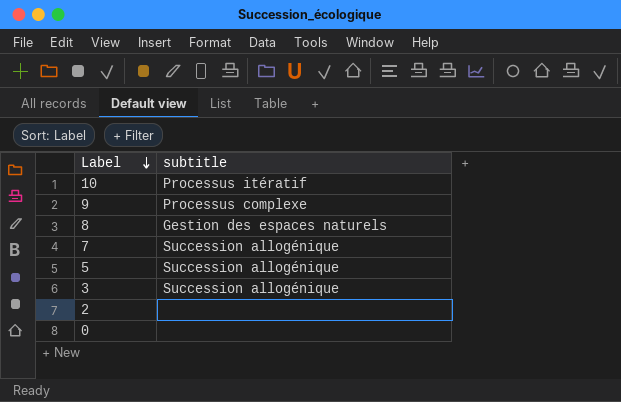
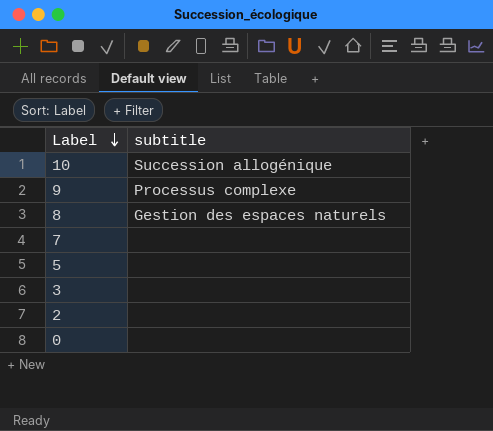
10 | subtitle: Processus itératif -> Succession allogénique
7 | subtitle: Succession allogénique -> none
5 | subtitle: Succession allogénique -> none
3 | subtitle: Succession allogénique -> none

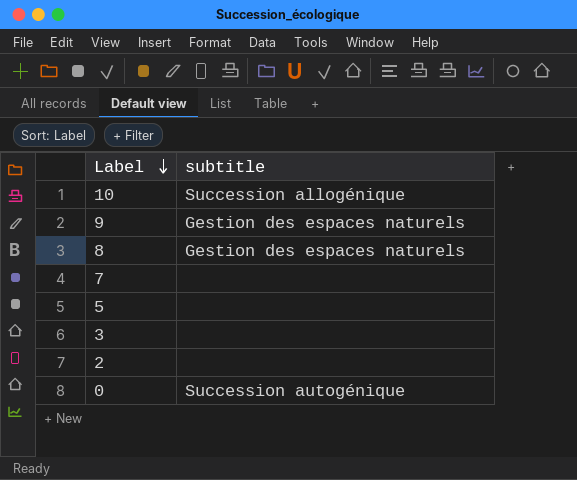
9 | subtitle: Processus complexe -> Gestion des espaces naturels
0 | subtitle: none -> Succession autogénique

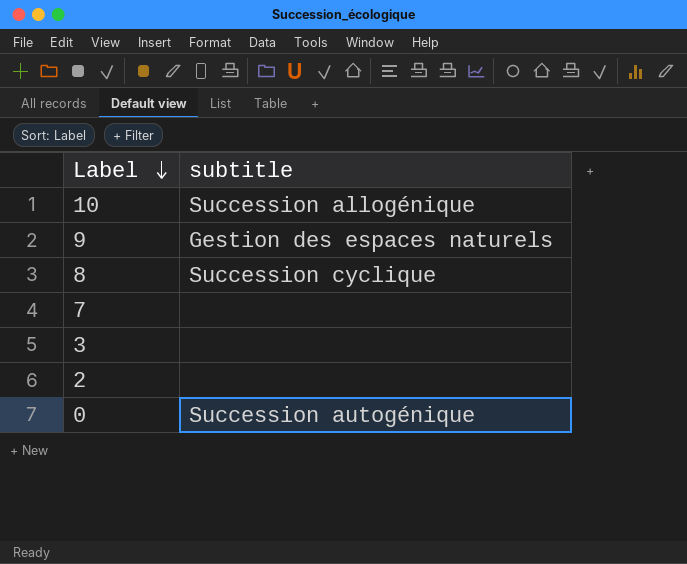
row 5: none -> none
8 | subtitle: Gestion des espaces naturels -> Succession cyclique

